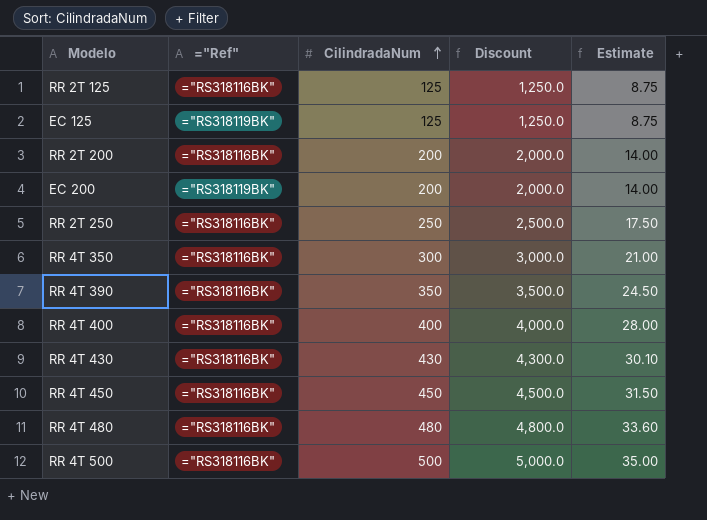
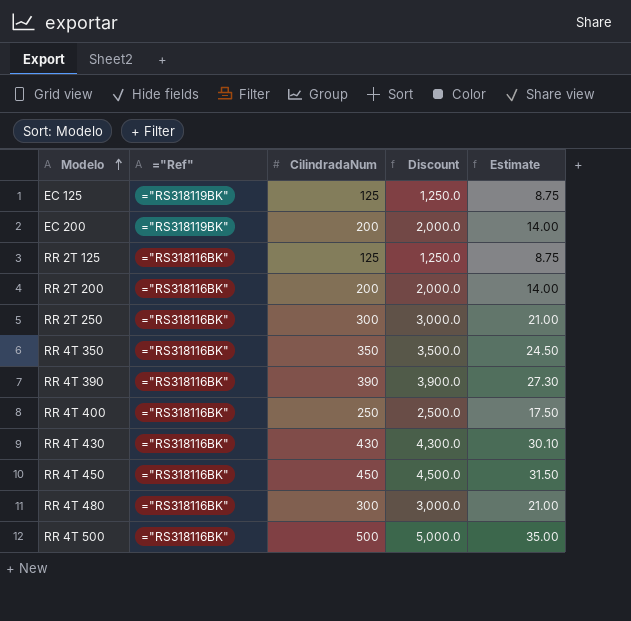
row order: CilindradaNum ascending -> Modelo ascending
RR 2T 250 | CilindradaNum: 250 -> 300
RR 2T 250 | Discount: 2,500.0 -> 3,000.0
RR 2T 250 | Estimate: 17.50 -> 21.00
RR 4T 350 | CilindradaNum: 300 -> 350
RR 4T 350 | Discount: 3,000.0 -> 3,500.0
RR 4T 350 | Estimate: 21.00 -> 24.50
RR 4T 390 | CilindradaNum: 350 -> 390
RR 4T 390 | Discount: 3,500.0 -> 3,900.0
RR 4T 390 | Estimate: 24.50 -> 27.30
RR 4T 400 | CilindradaNum: 400 -> 250
RR 4T 400 | Discount: 4,000.0 -> 2,500.0
RR 4T 400 | Estimate: 28.00 -> 17.50
RR 4T 480 | CilindradaNum: 480 -> 300
RR 4T 480 | Discount: 4,800.0 -> 3,000.0
RR 4T 480 | Estimate: 33.60 -> 21.00

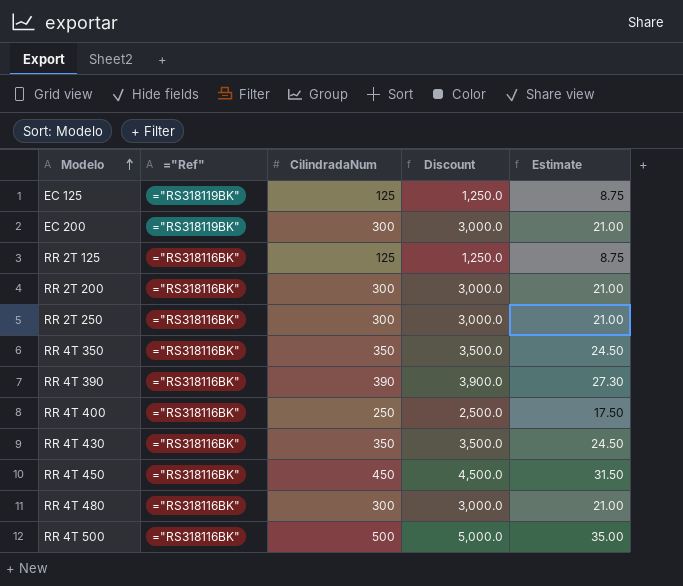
EC 200 | CilindradaNum: 200 -> 300
EC 200 | Discount: 2,000.0 -> 3,000.0
EC 200 | Estimate: 14.00 -> 21.00
RR 2T 200 | CilindradaNum: 200 -> 300
RR 2T 200 | Discount: 2,000.0 -> 3,000.0
RR 2T 200 | Estimate: 14.00 -> 21.00
RR 4T 430 | CilindradaNum: 430 -> 350
RR 4T 430 | Discount: 4,300.0 -> 3,500.0
RR 4T 430 | Estimate: 30.10 -> 24.50

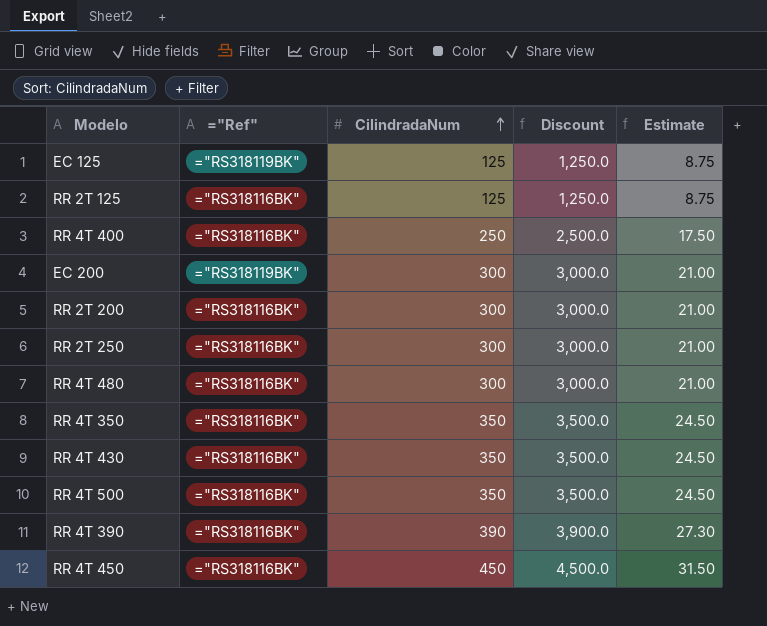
row order: Modelo ascending -> CilindradaNum ascending
RR 4T 500 | CilindradaNum: 500 -> 350
RR 4T 500 | Discount: 5,000.0 -> 3,500.0
RR 4T 500 | Estimate: 35.00 -> 24.50

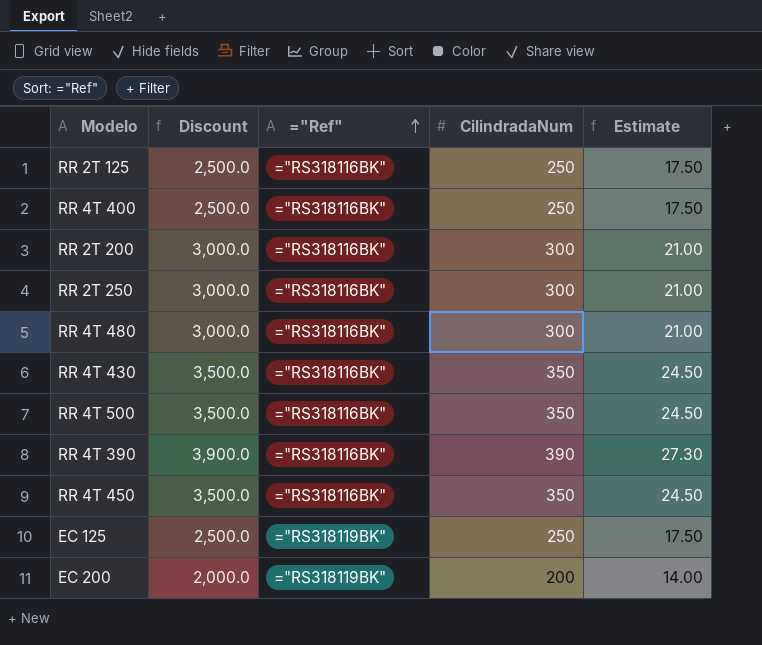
row order: CilindradaNum ascending -> ="Ref" ascending
column Discount | position: 4 -> 2
row RR 4T 350: ="RS318116BK" | 350 | 3,500.0 | 24.50 -> none
RR 2T 125 | Discount: 1,250.0 -> 2,500.0
RR 2T 125 | CilindradaNum: 125 -> 250
RR 2T 125 | Estimate: 8.75 -> 17.50
RR 4T 450 | Discount: 4,500.0 -> 3,500.0
RR 4T 450 | CilindradaNum: 450 -> 350
RR 4T 450 | Estimate: 31.50 -> 24.50
EC 125 | Discount: 1,250.0 -> 2,500.0
EC 125 | CilindradaNum: 125 -> 250
EC 125 | Estimate: 8.75 -> 17.50
EC 200 | Discount: 3,000.0 -> 2,000.0
EC 200 | CilindradaNum: 300 -> 200
EC 200 | Estimate: 21.00 -> 14.00

